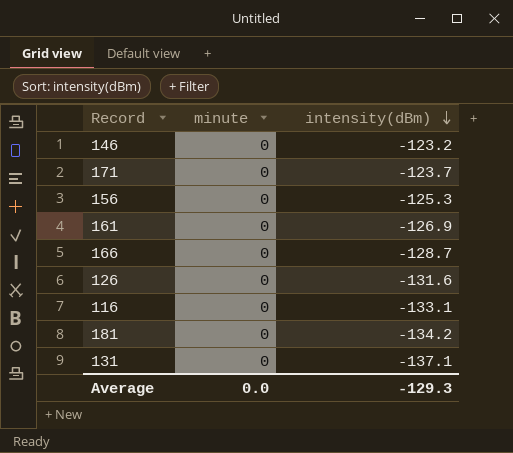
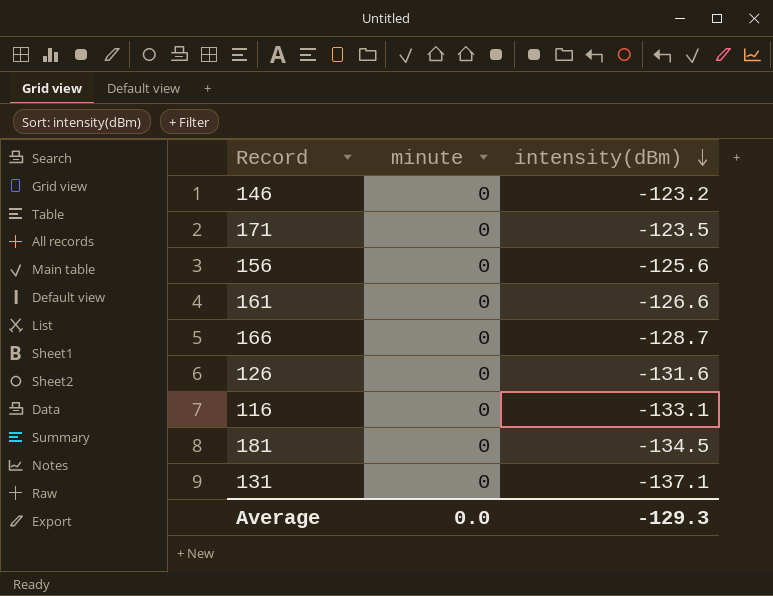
171 | intensity(dBm): -123.7 -> -123.5
156 | intensity(dBm): -125.3 -> -125.6
161 | intensity(dBm): -126.9 -> -126.6
181 | intensity(dBm): -134.2 -> -134.5

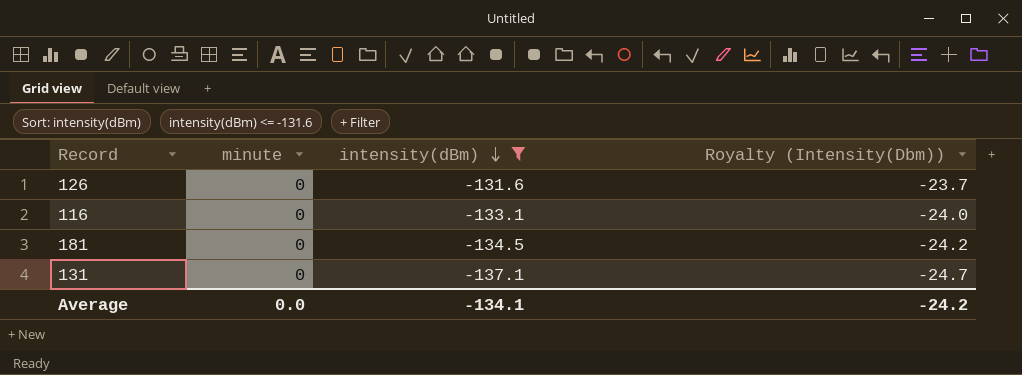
filter: none -> intensity(dBm) <= -131.6
column Royalty (Intensity(Dbm)) | formula: none -> [intensity(dBm)] * 0.18
Average | intensity(dBm): -129.3 -> -134.1

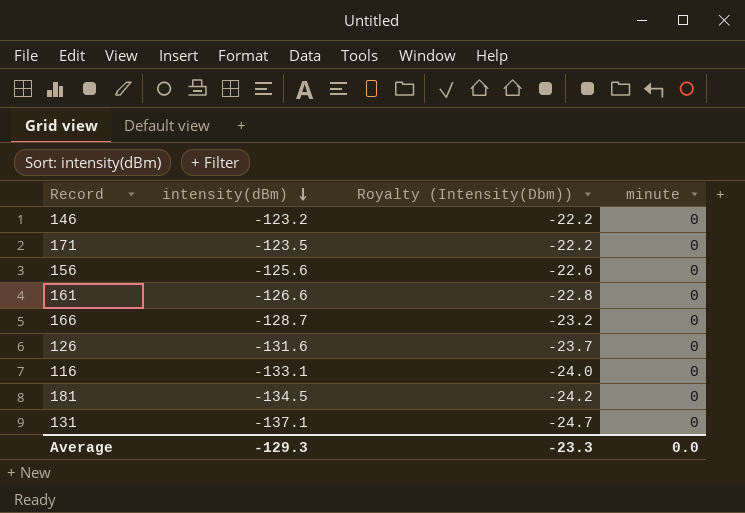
filter: intensity(dBm) <= -131.6 -> none
column minute | position: 2 -> 4
Average | intensity(dBm): -134.1 -> -129.3
Average | Royalty (Intensity(Dbm)): -24.2 -> -23.3

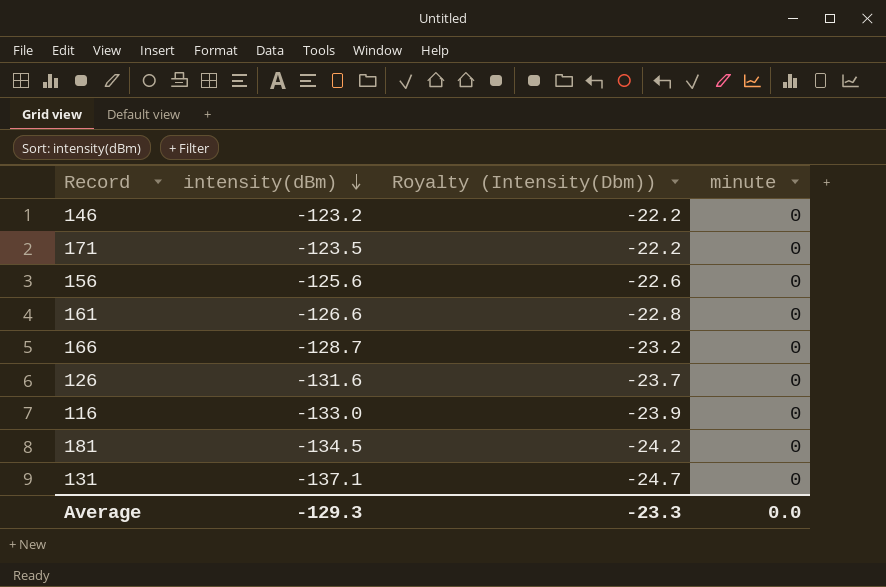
116 | intensity(dBm): -133.1 -> -133.0
116 | Royalty (Intensity(Dbm)): -24.0 -> -23.9

